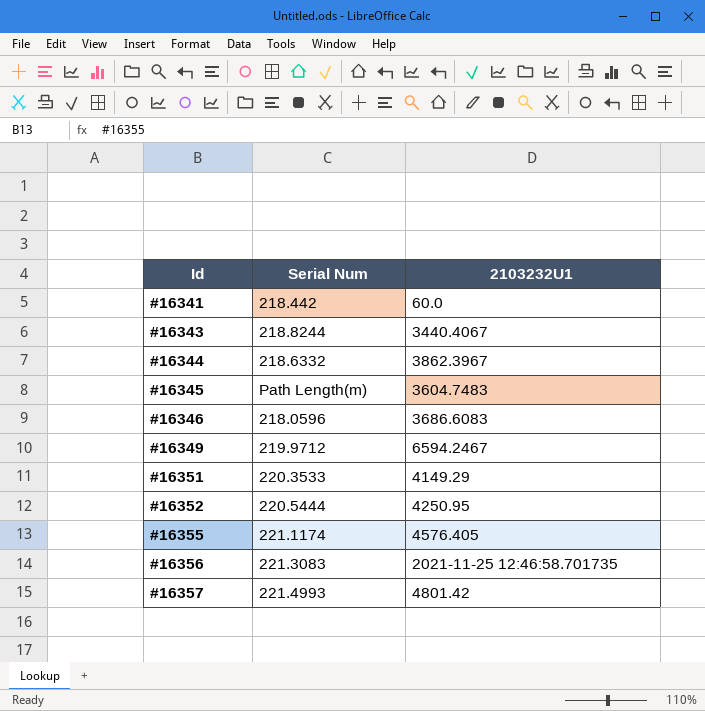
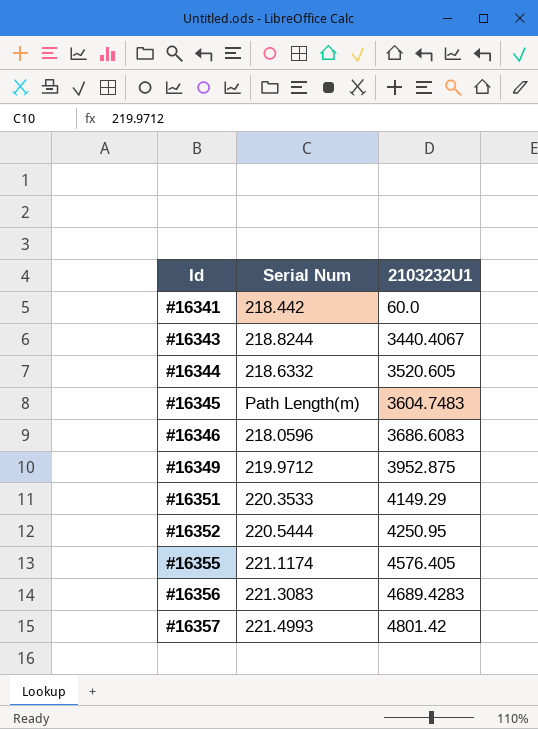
#16344 | 2103232U1: 3862.3967 -> 3520.605
#16349 | 2103232U1: 6594.2467 -> 3952.875
#16356 | 2103232U1: 2021-11-25 12:46:58.701735 -> 4689.4283

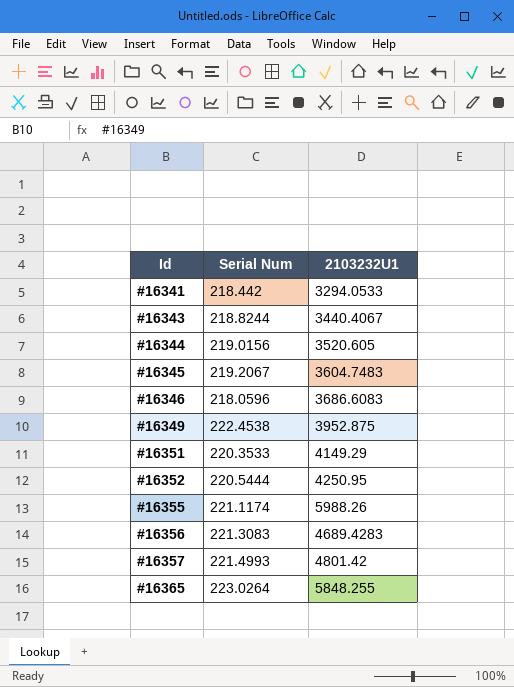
#16341 | 2103232U1: 60.0 -> 3294.0533
#16344 | Serial Num: 218.6332 -> 219.0156
#16345 | Serial Num: Path Length(m) -> 219.2067
#16349 | Serial Num: 219.9712 -> 222.4538
#16355 | 2103232U1: 4576.405 -> 5988.26
row #16365: none -> 223.0264 | 5848.255

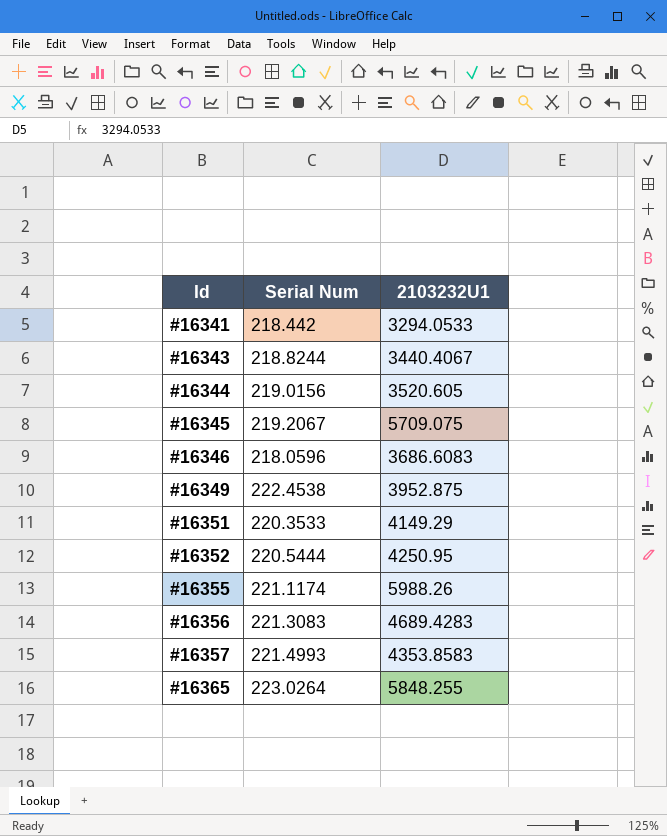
#16345 | 2103232U1: 3604.7483 -> 5709.075
#16357 | 2103232U1: 4801.42 -> 4353.8583

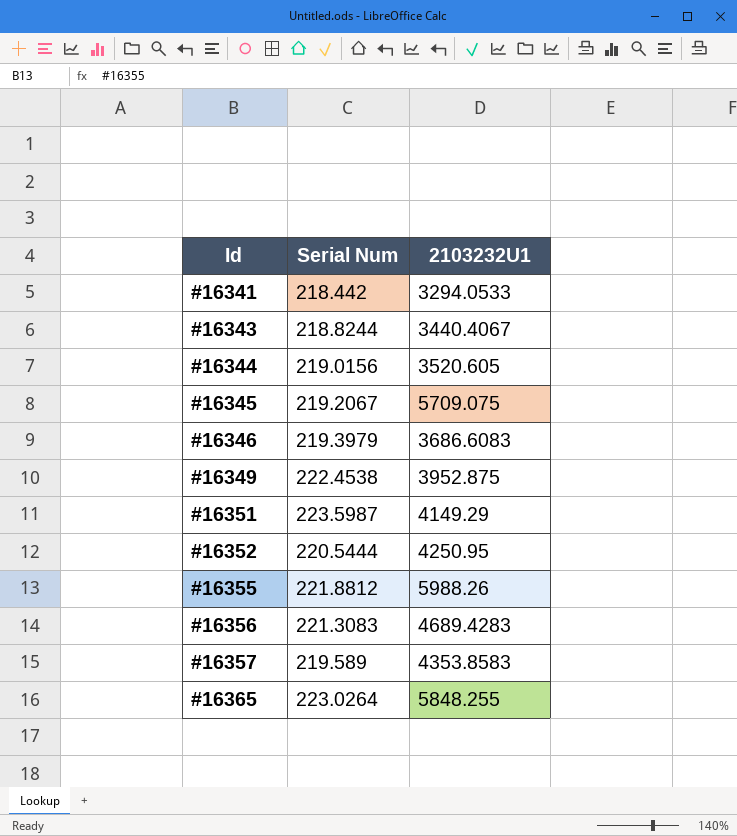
#16346 | Serial Num: 218.0596 -> 219.3979
#16351 | Serial Num: 220.3533 -> 223.5987
#16355 | Serial Num: 221.1174 -> 221.8812
#16357 | Serial Num: 221.4993 -> 219.589

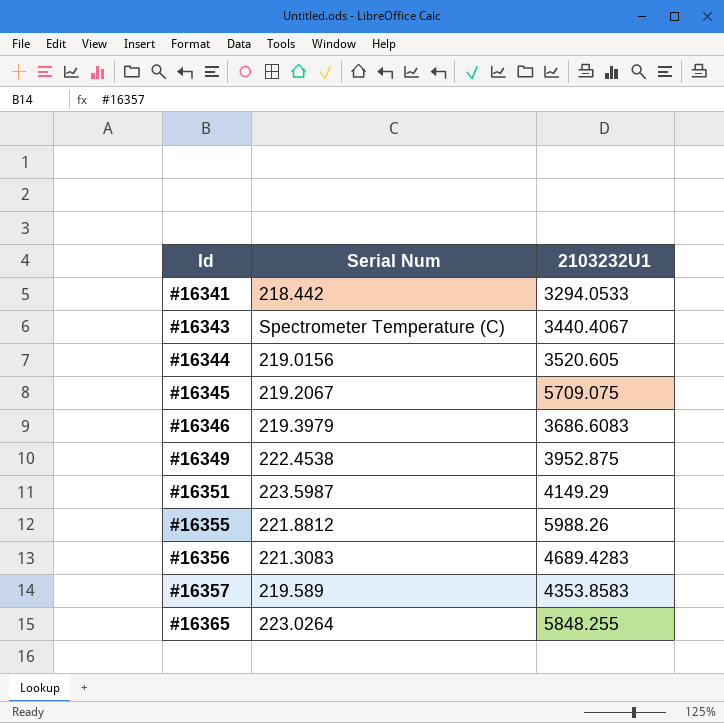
row #16352: 220.5444 | 4250.95 -> none
#16343 | Serial Num: 218.8244 -> Spectrometer Temperature (C)

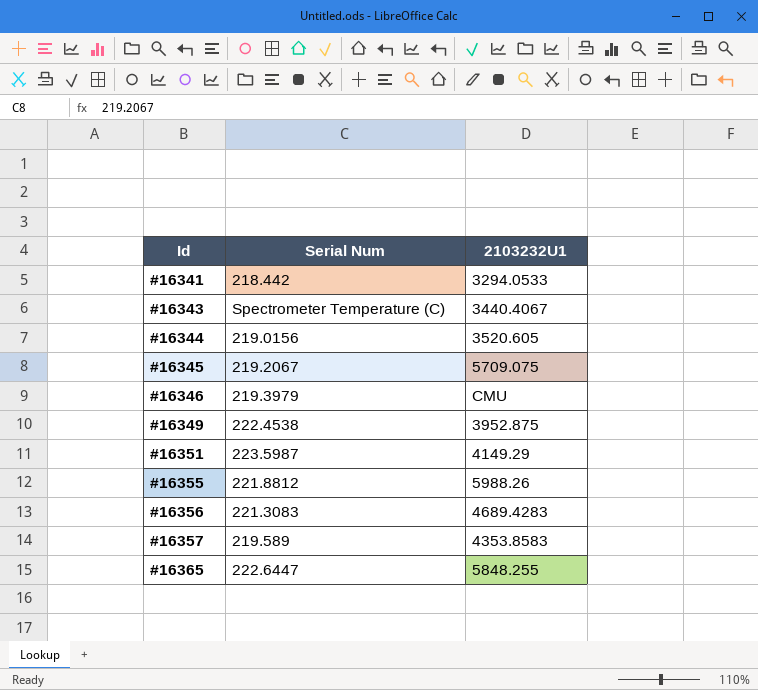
#16346 | 2103232U1: 3686.6083 -> CMU
#16365 | Serial Num: 223.0264 -> 222.6447

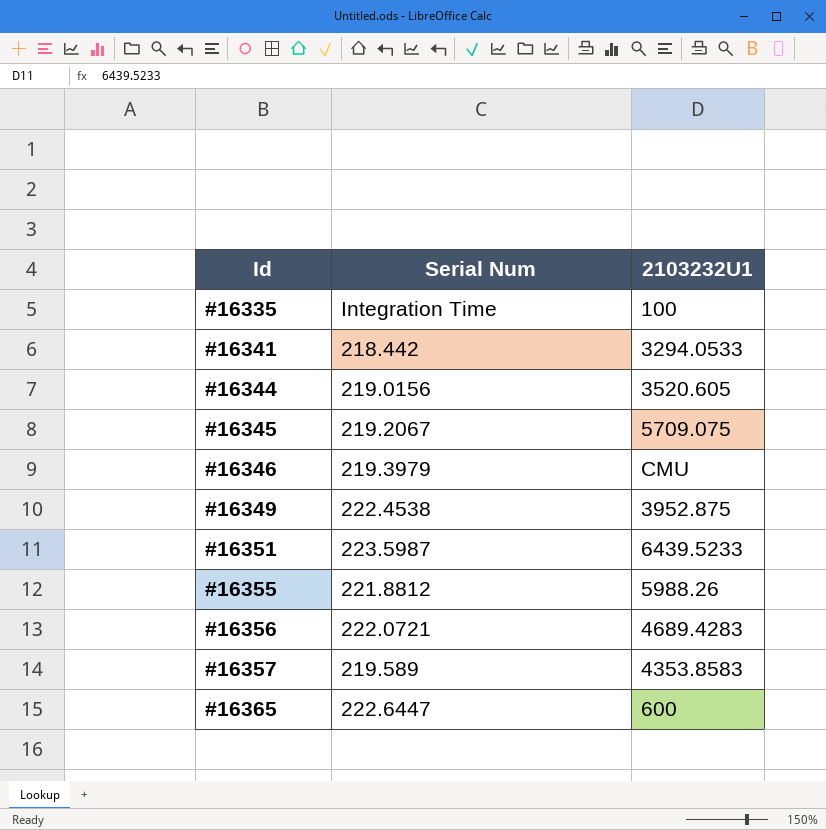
row #16343: Spectrometer Temperature (C) | 3440.4067 -> none
row #16335: none -> Integration Time | 100
#16351 | 2103232U1: 4149.29 -> 6439.5233
#16356 | Serial Num: 221.3083 -> 222.0721
#16365 | 2103232U1: 5848.255 -> 600

